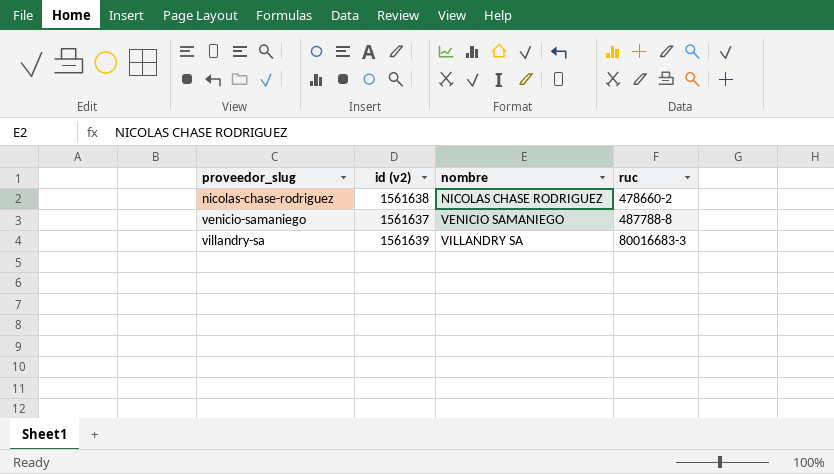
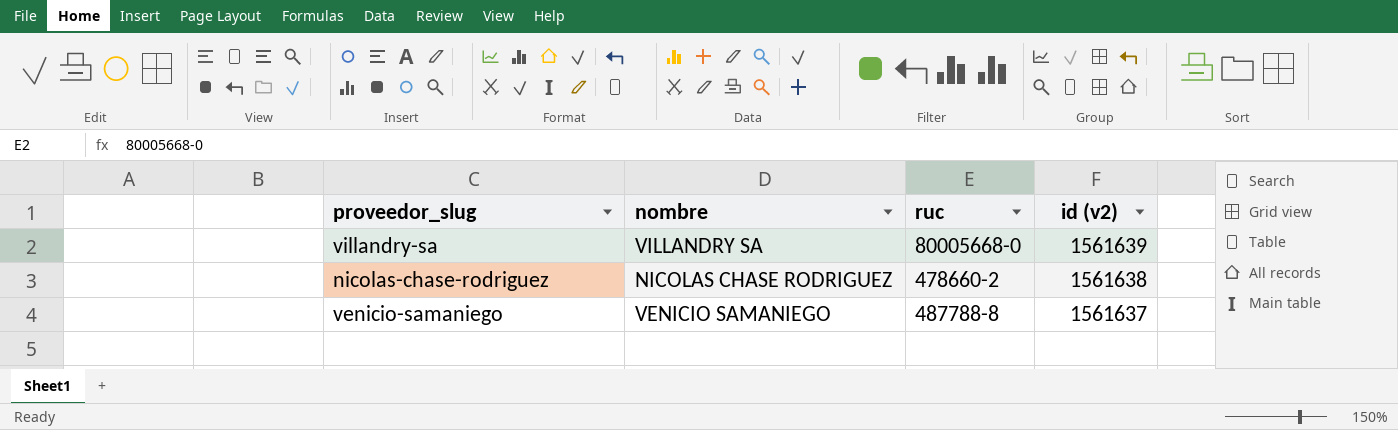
row order: proveedor_slug ascending -> id (v2) descending
column id (v2) | position: 2 -> 4
villandry-sa | ruc: 80016683-3 -> 80005668-0

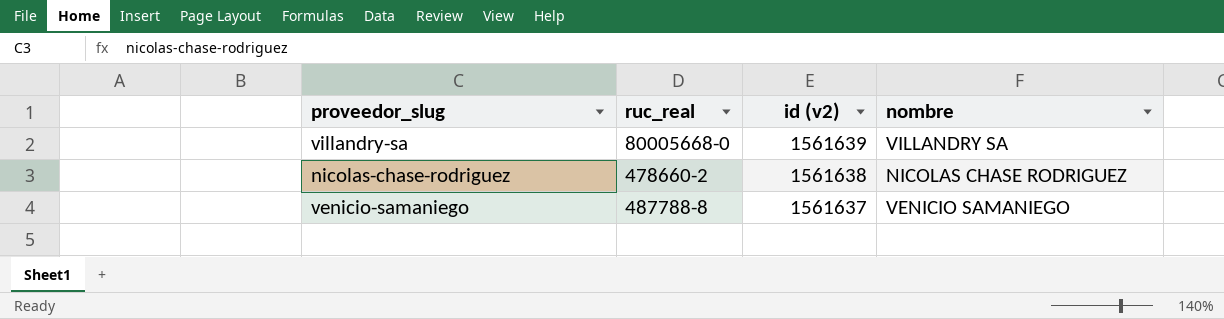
column name: ruc -> ruc_real
column nombre | position: 2 -> 4

